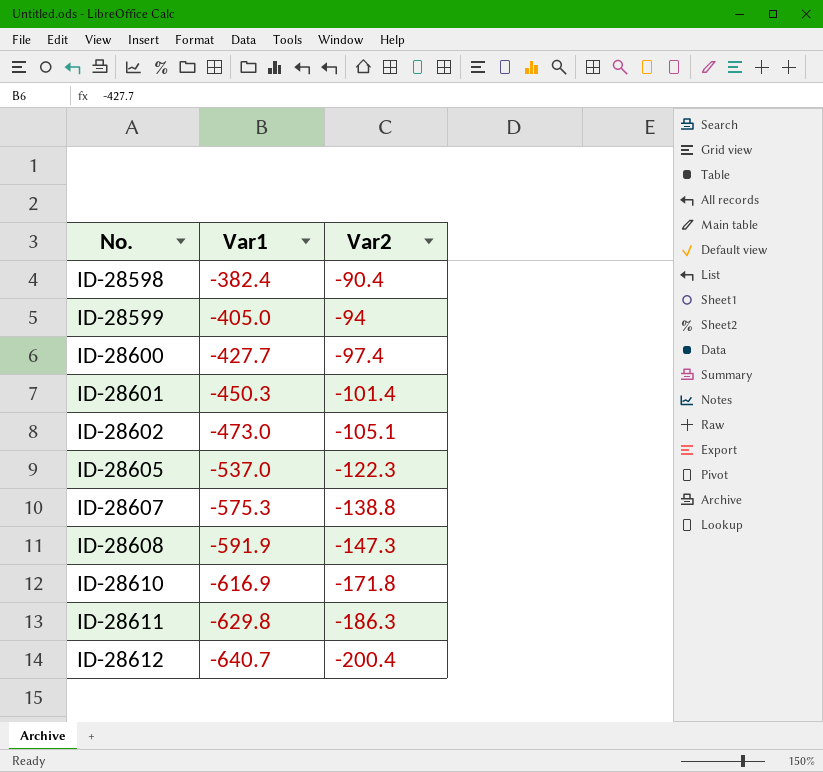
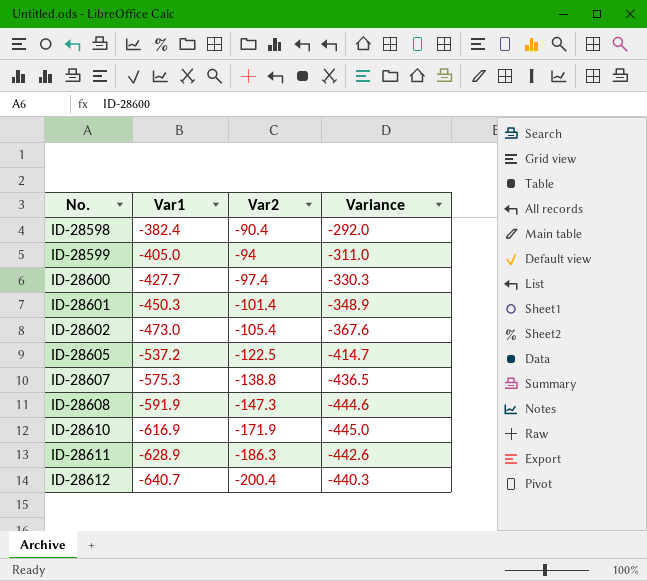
column Variance | formula: none -> [Var1] - [Var2]
ID-28602 | Var2: -105.1 -> -105.4
ID-28605 | Var1: -537.0 -> -537.2
ID-28605 | Var2: -122.3 -> -122.5
ID-28610 | Var2: -171.8 -> -171.9
ID-28611 | Var1: -629.8 -> -628.9

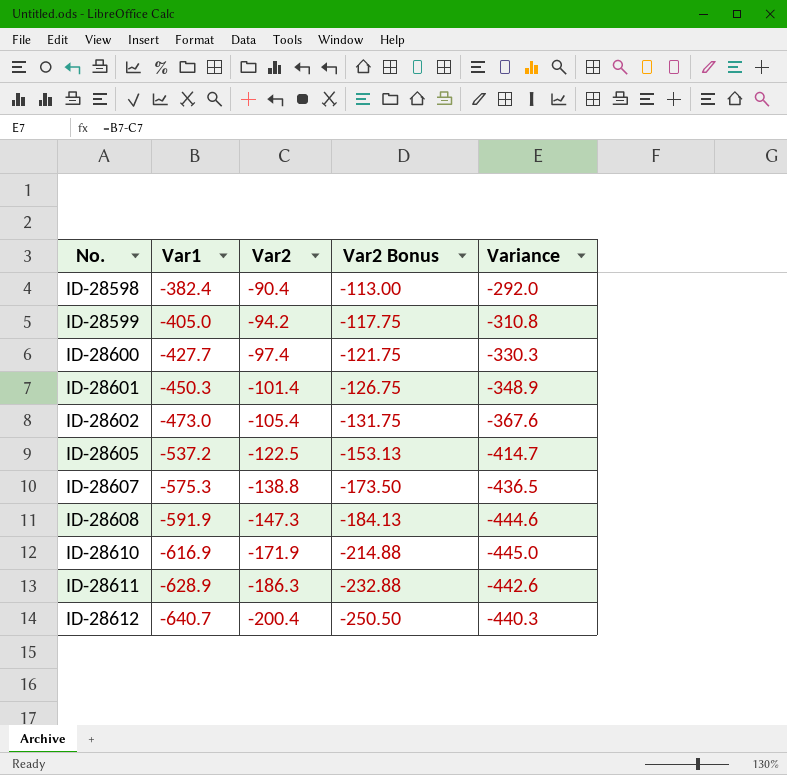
column Var2 Bonus | formula: none -> [Var2] * 1.25
ID-28599 | Var2: -94 -> -94.2
ID-28599 | Variance: -311.0 -> -310.8

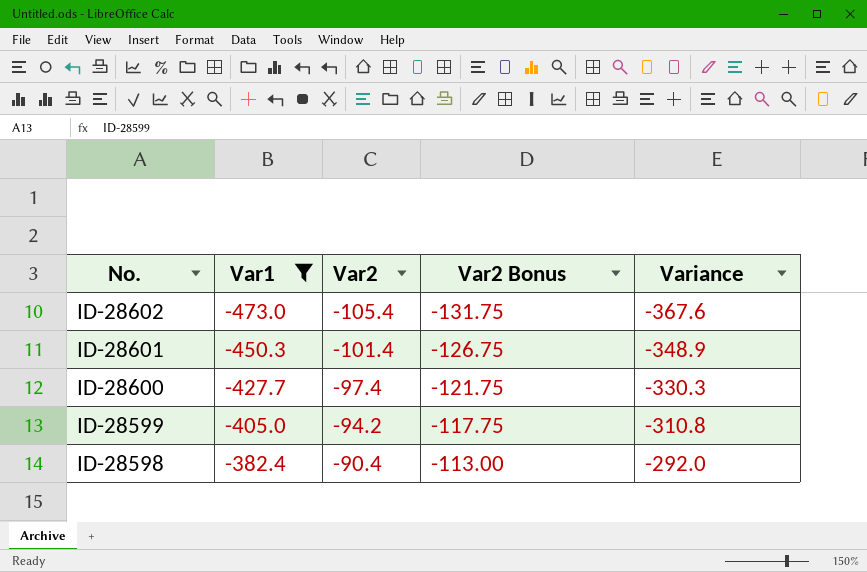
filter: none -> Var1 >= -473.0
row order: No. ascending -> No. descending

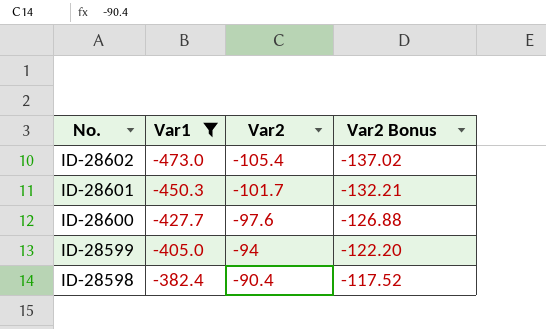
column Variance | formula: [Var1] - [Var2] -> none
column Var2 Bonus | formula: [Var2] * 1.25 -> [Var2] * 1.3
ID-28601 | Var2: -101.4 -> -101.7
ID-28600 | Var2: -97.4 -> -97.6
ID-28599 | Var2: -94.2 -> -94

